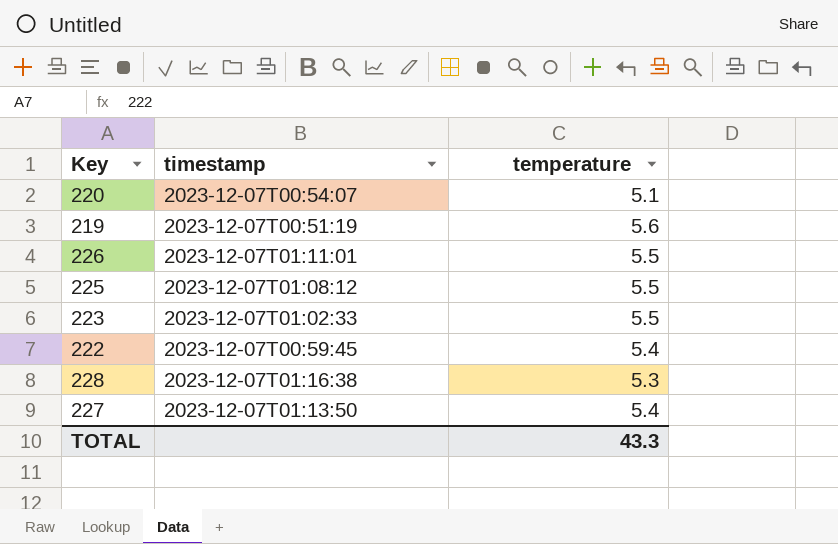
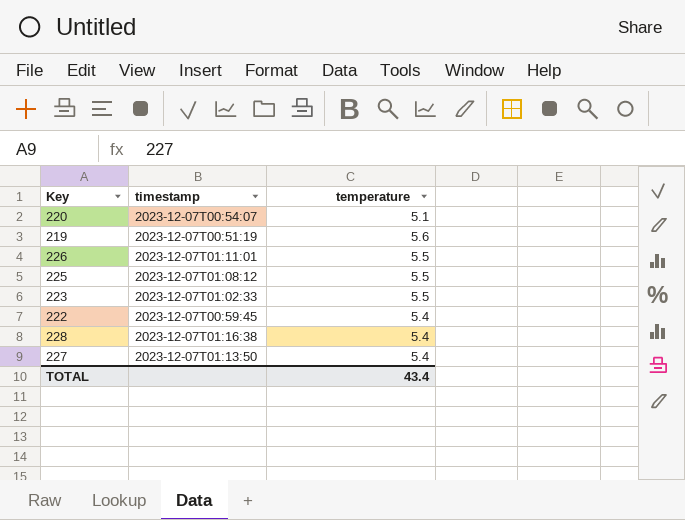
228 | temperature: 5.3 -> 5.4
TOTAL | temperature: 43.3 -> 43.4

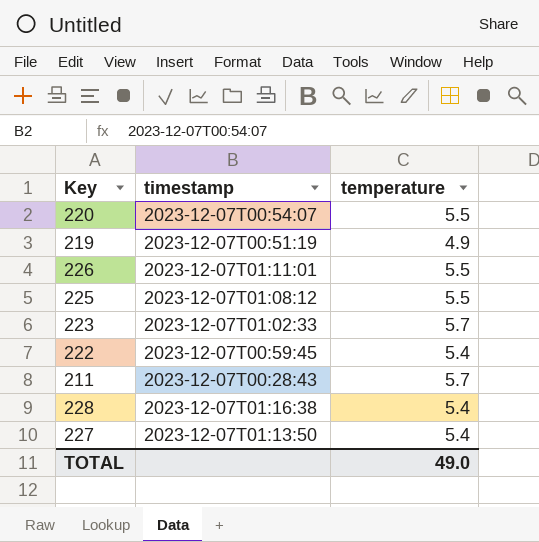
220 | temperature: 5.1 -> 5.5
219 | temperature: 5.6 -> 4.9
223 | temperature: 5.5 -> 5.7
row 211: none -> 2023-12-07T00:28:43 | 5.7
TOTAL | temperature: 43.4 -> 49.0

